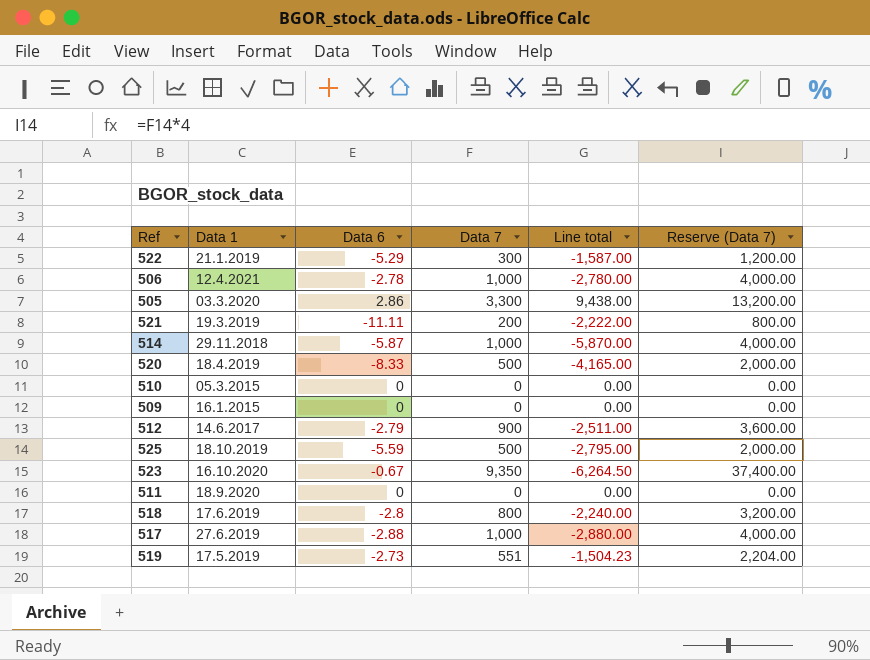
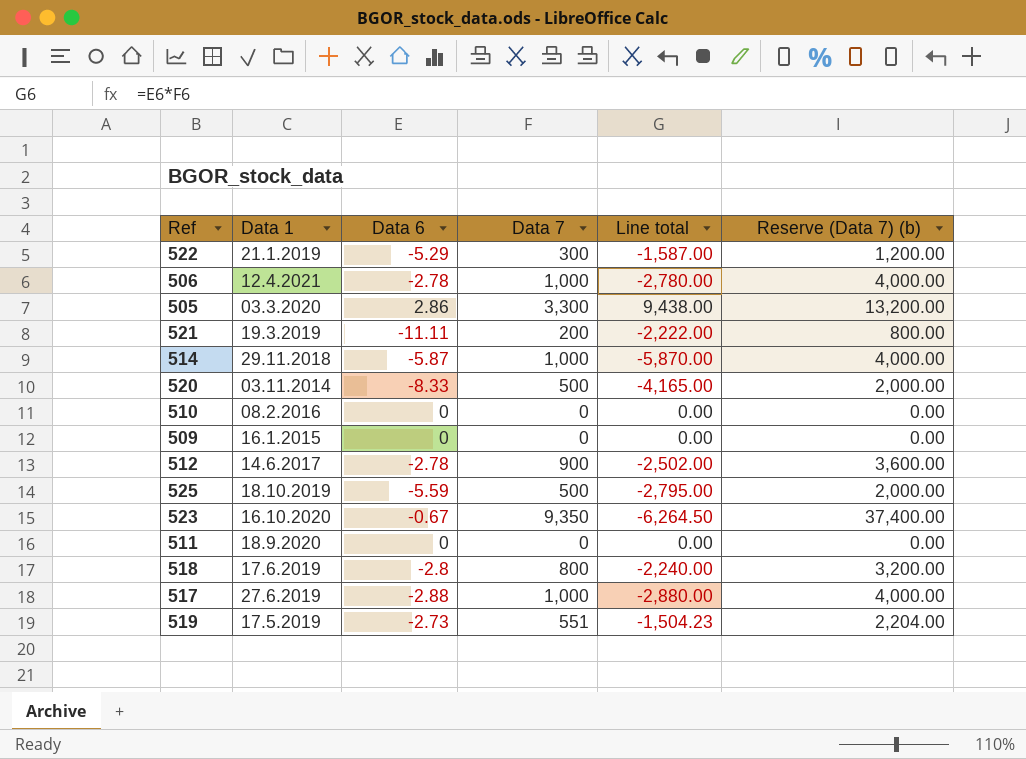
column name: Reserve (Data 7) -> Reserve (Data 7) (b)
520 | Data 1: 18.4.2019 -> 03.11.2014
510 | Data 1: 05.3.2015 -> 08.2.2016
512 | Data 6: -2.79 -> -2.78
512 | Line total: -2,511.00 -> -2,502.00

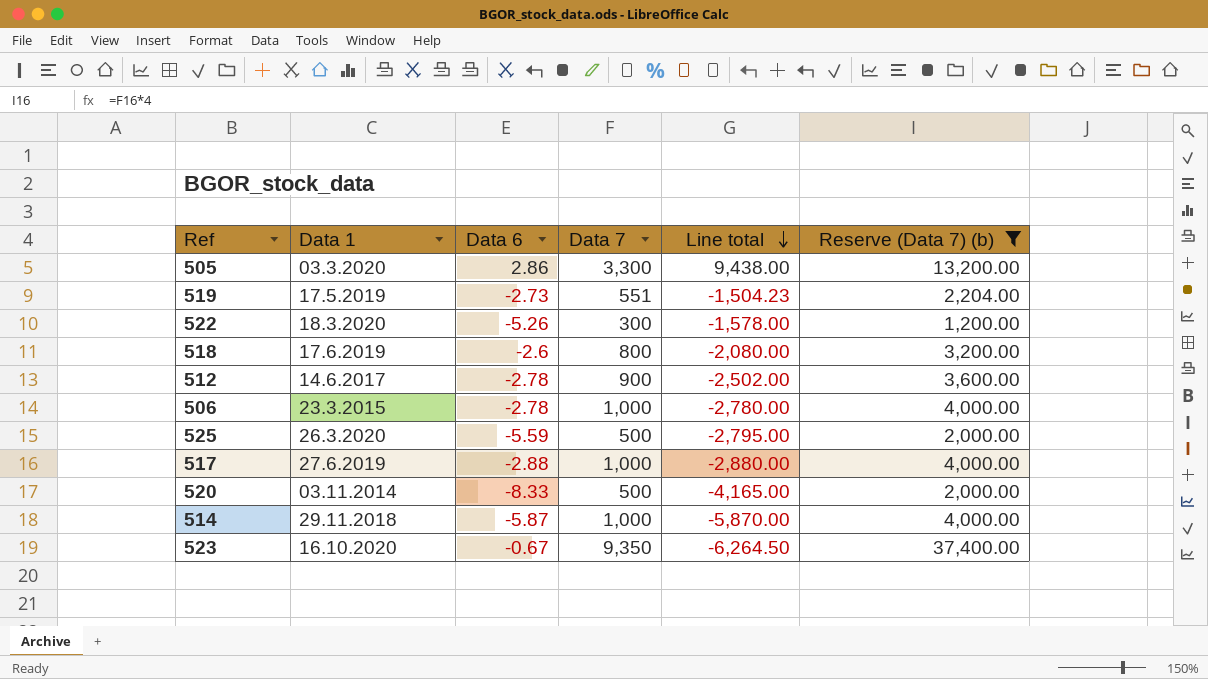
filter: none -> Reserve (Data 7) (b) >= 1,200.00
row order: none -> Line total descending
522 | Data 1: 21.1.2019 -> 18.3.2020
522 | Data 6: -5.29 -> -5.26
522 | Line total: -1,587.00 -> -1,578.00
518 | Data 6: -2.8 -> -2.6
518 | Line total: -2,240.00 -> -2,080.00
506 | Data 1: 12.4.2021 -> 23.3.2015
525 | Data 1: 18.10.2019 -> 26.3.2020

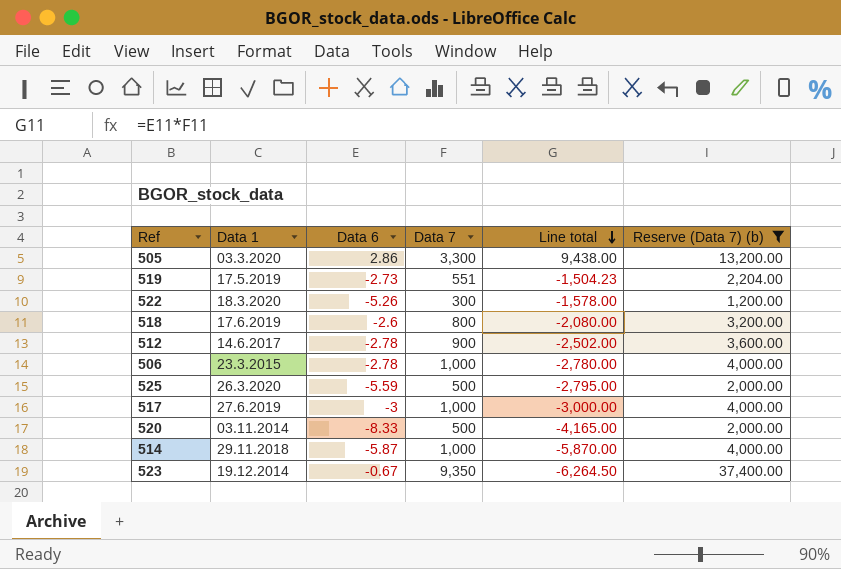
517 | Data 6: -2.88 -> -3
517 | Line total: -2,880.00 -> -3,000.00
523 | Data 1: 16.10.2020 -> 19.12.2014

